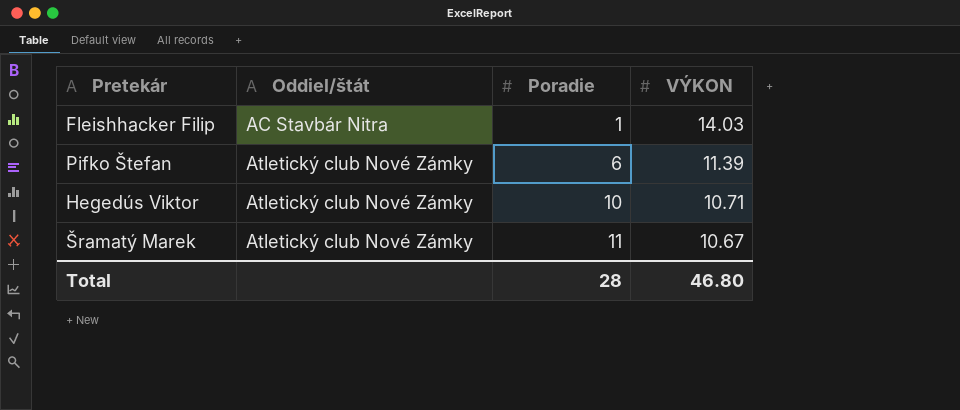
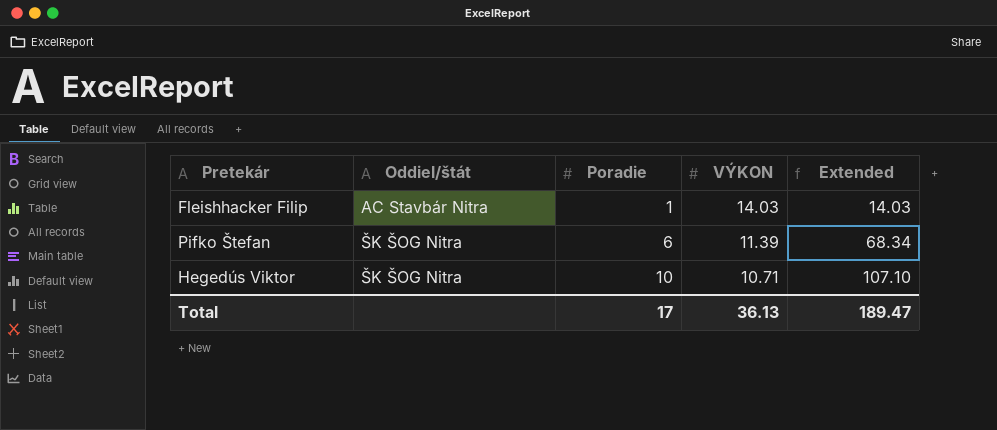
column Extended | formula: none -> [Poradie] * [VÝKON]
row Šramatý Marek: Atletický club Nové Zámky | 11 | 10.67 -> none
Pifko Štefan | Oddiel/štát: Atletický club Nové Zámky -> ŠK ŠOG Nitra
Hegedús Viktor | Oddiel/štát: Atletický club Nové Zámky -> ŠK ŠOG Nitra
Total | Poradie: 28 -> 17
Total | VÝKON: 46.80 -> 36.13

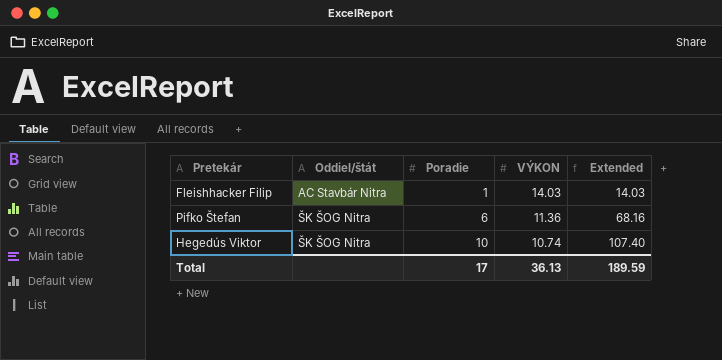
Pifko Štefan | VÝKON: 11.39 -> 11.36
Pifko Štefan | Extended: 68.34 -> 68.16
Hegedús Viktor | VÝKON: 10.71 -> 10.74
Hegedús Viktor | Extended: 107.10 -> 107.40
Total | Extended: 189.47 -> 189.59

